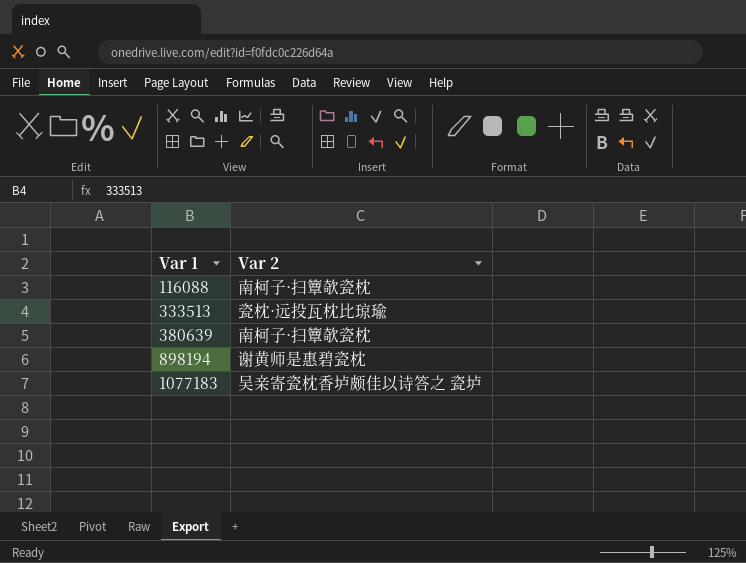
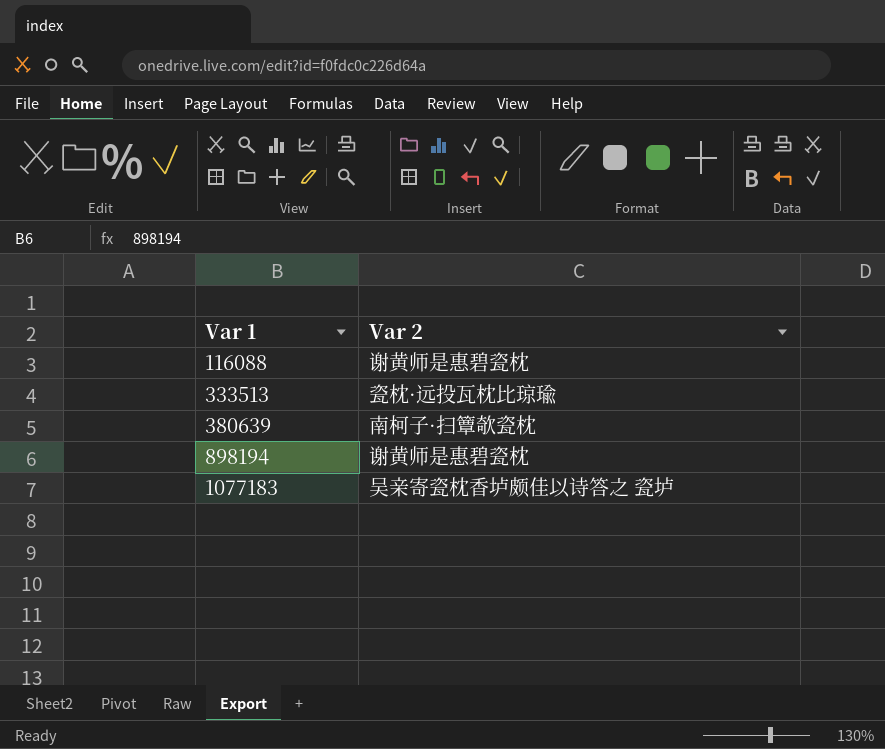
116088 | Var 2: 南柯子·扫簟欹瓷枕 -> 谢黄师是惠碧瓷枕

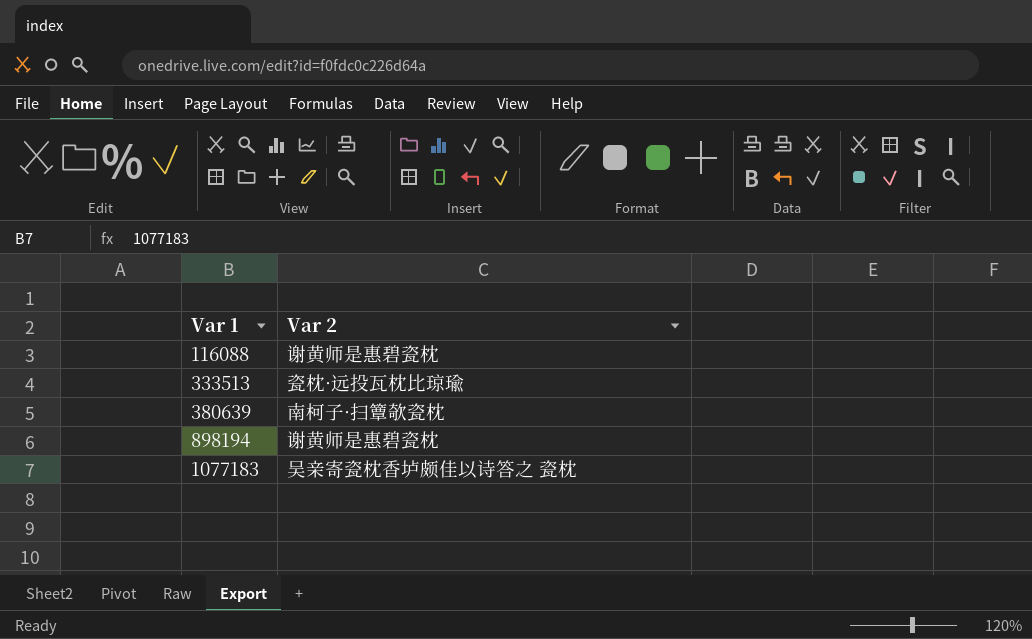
1077183 | Var 2: 吴亲寄瓷枕香垆颇佳以诗答之 瓷垆 -> 吴亲寄瓷枕香垆颇佳以诗答之 瓷枕

